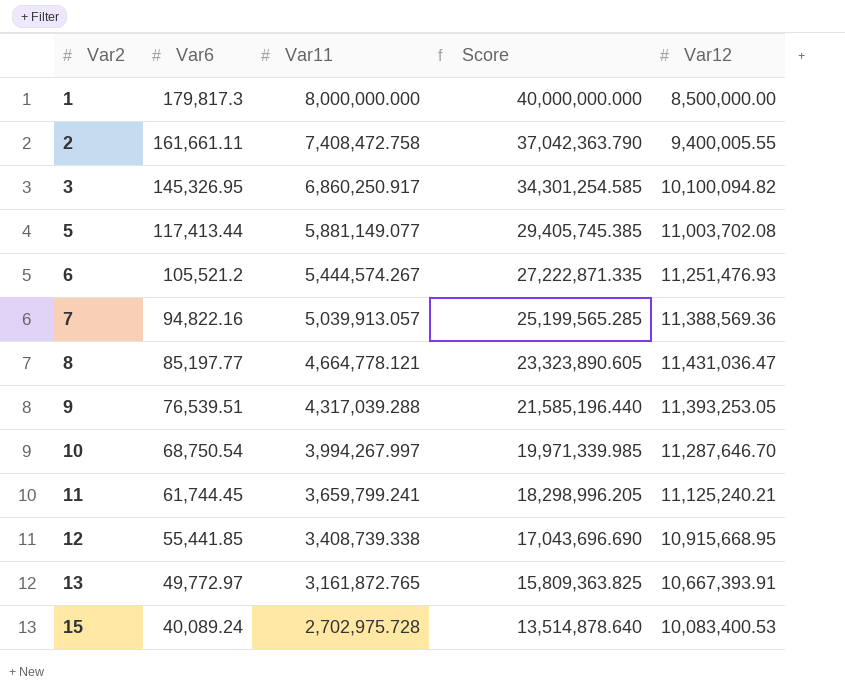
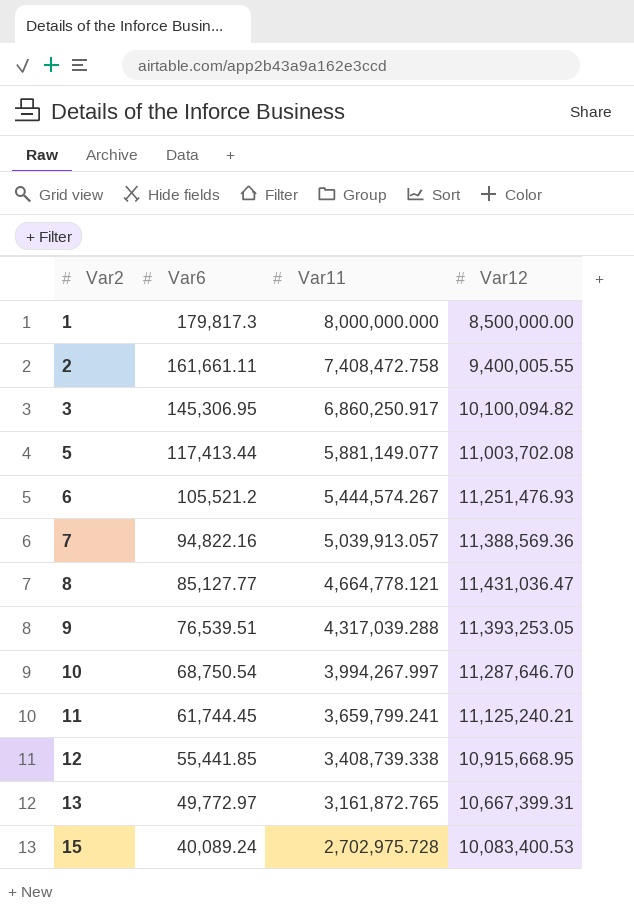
column Score | formula: [Var11] * 5 -> none
3 | Var6: 145,326.95 -> 145,306.95
8 | Var6: 85,197.77 -> 85,127.77
13 | Var12: 10,667,393.91 -> 10,667,399.31

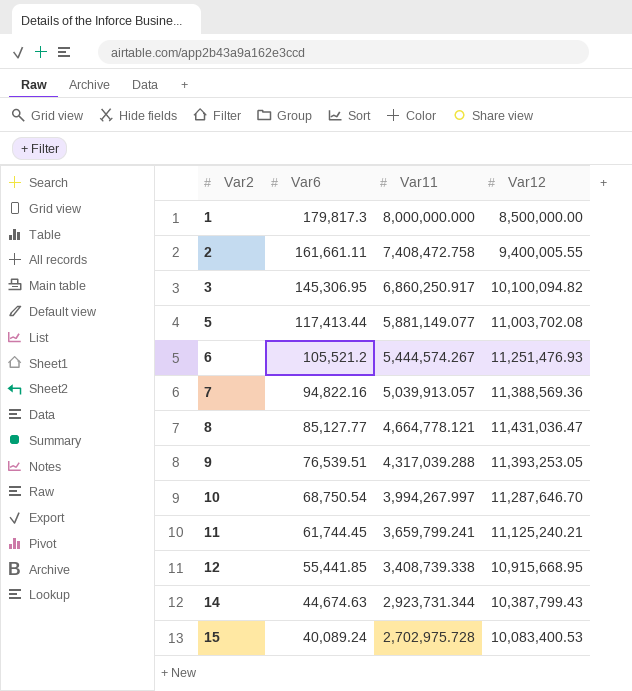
row 13: 49,772.97 | 3,161,872.765 | 10,667,399.31 -> none
row 14: none -> 44,674.63 | 2,923,731.344 | 10,387,799.43

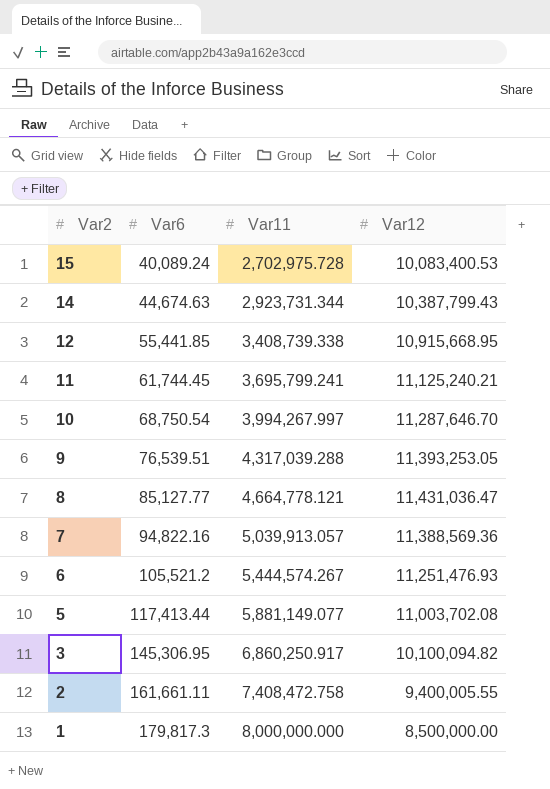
row order: Var2 ascending -> Var2 descending
11 | Var11: 3,659,799.241 -> 3,695,799.241

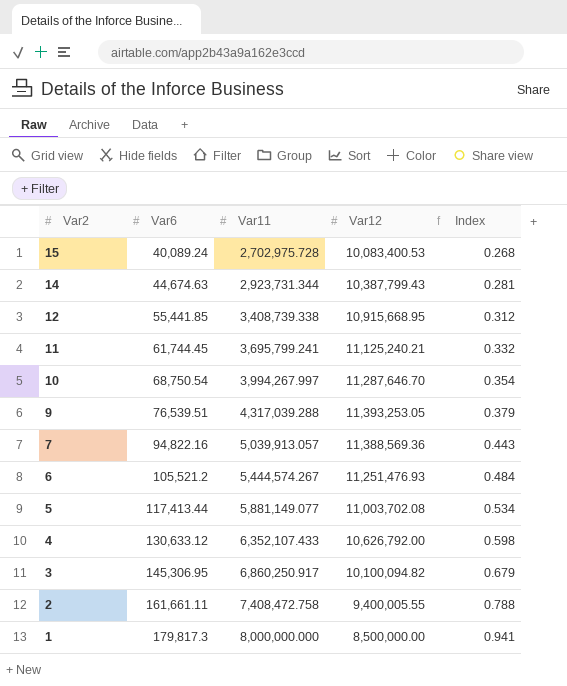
column Index | formula: none -> [Var11] / [Var12]
row 8: 85,127.77 | 4,664,778.121 | 11,431,036.47 -> none
row 4: none -> 130,633.12 | 6,352,107.433 | 10,626,792.00 | 0.598

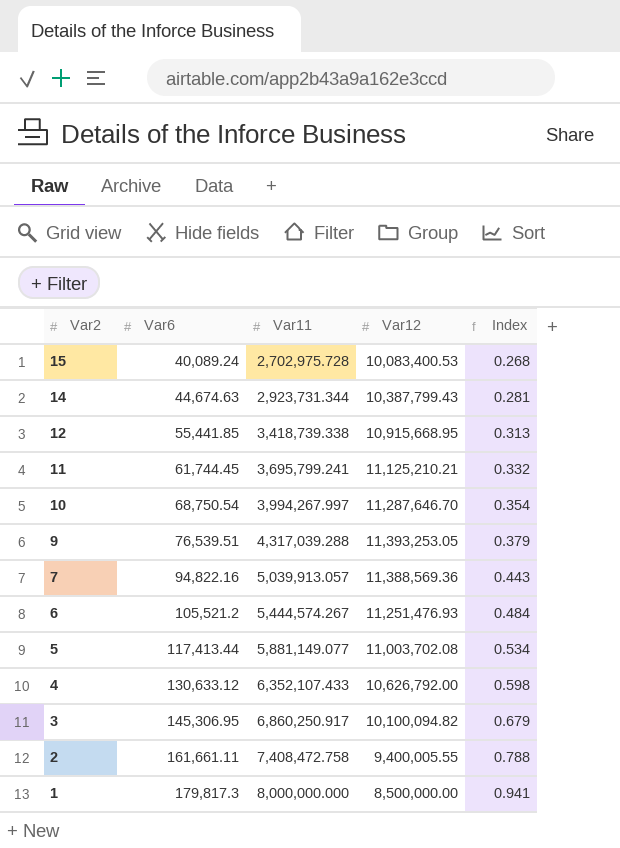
12 | Var11: 3,408,739.338 -> 3,418,739.338
12 | Index: 0.312 -> 0.313
11 | Var12: 11,125,240.21 -> 11,125,210.21

